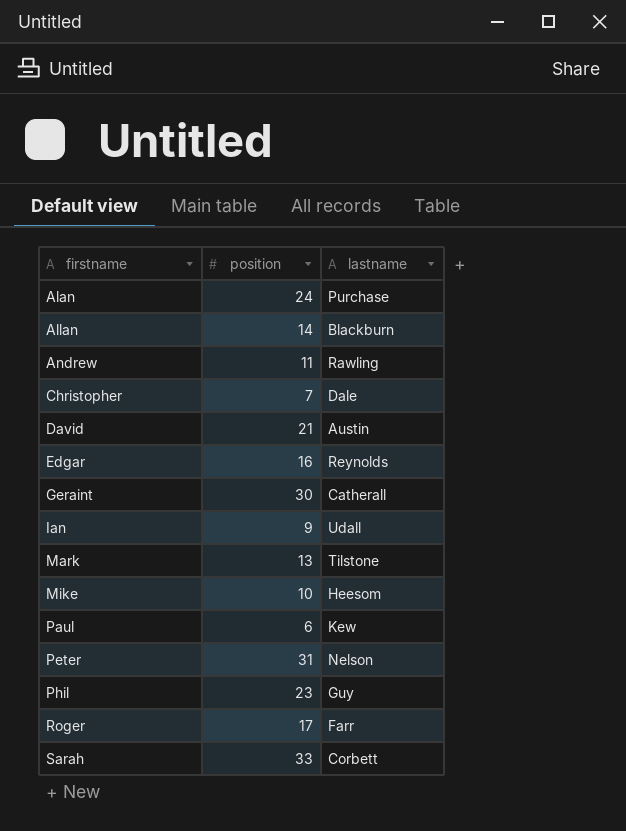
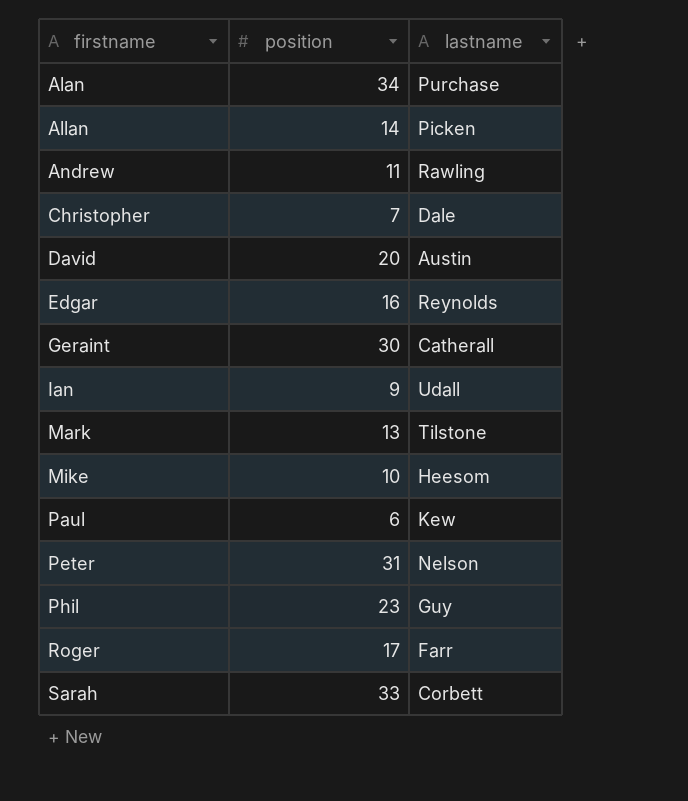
Alan | position: 24 -> 34
Allan | lastname: Blackburn -> Picken
David | position: 21 -> 20

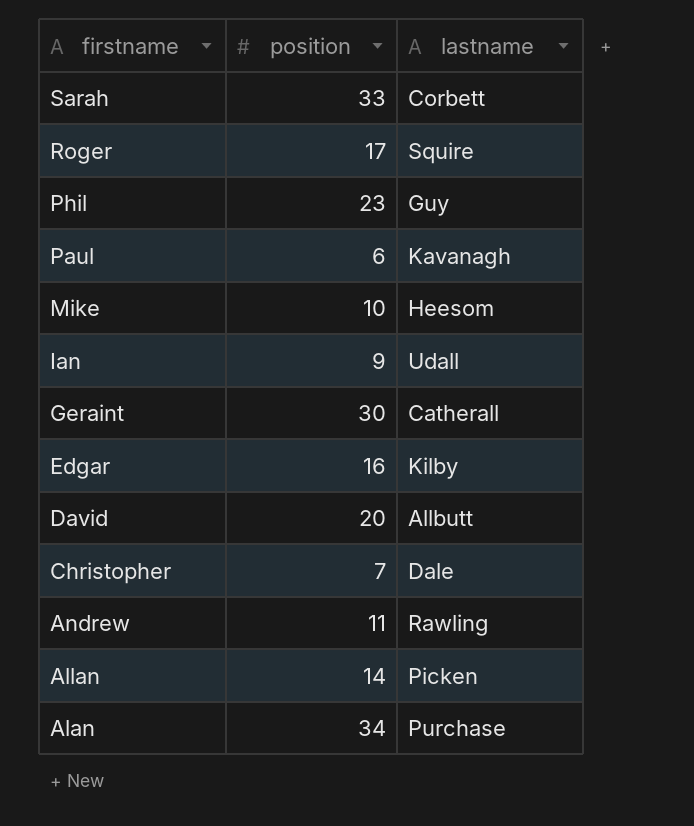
row order: firstname ascending -> firstname descending
row Mark: 13 | Tilstone -> none
row Peter: 31 | Nelson -> none
Roger | lastname: Farr -> Squire
Paul | lastname: Kew -> Kavanagh
Edgar | lastname: Reynolds -> Kilby
David | lastname: Austin -> Allbutt

